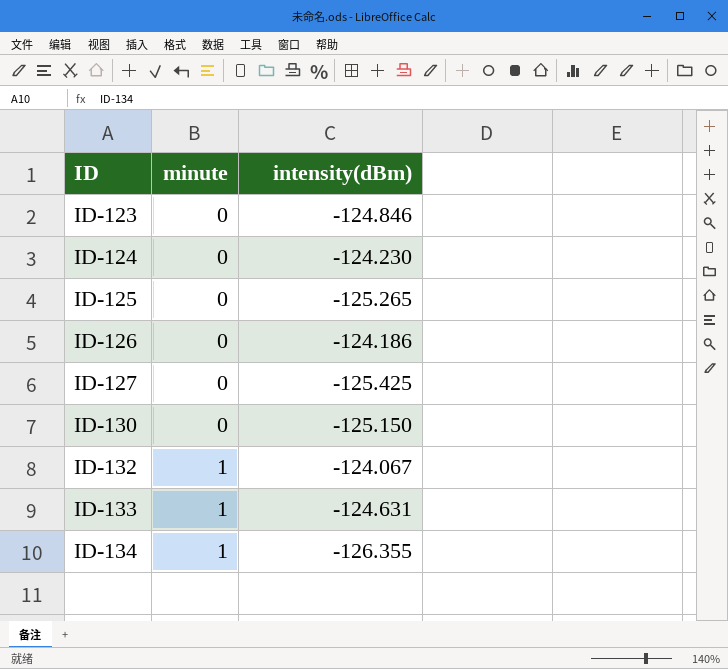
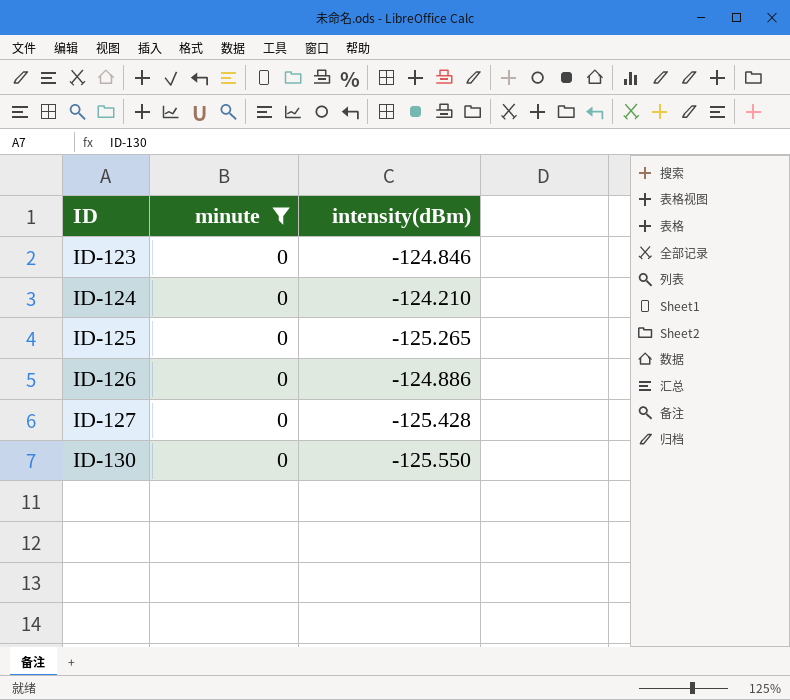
filter: none -> minute = 0
ID-124 | intensity(dBm): -124.230 -> -124.210
ID-126 | intensity(dBm): -124.186 -> -124.886
ID-127 | intensity(dBm): -125.425 -> -125.428
ID-130 | intensity(dBm): -125.150 -> -125.550

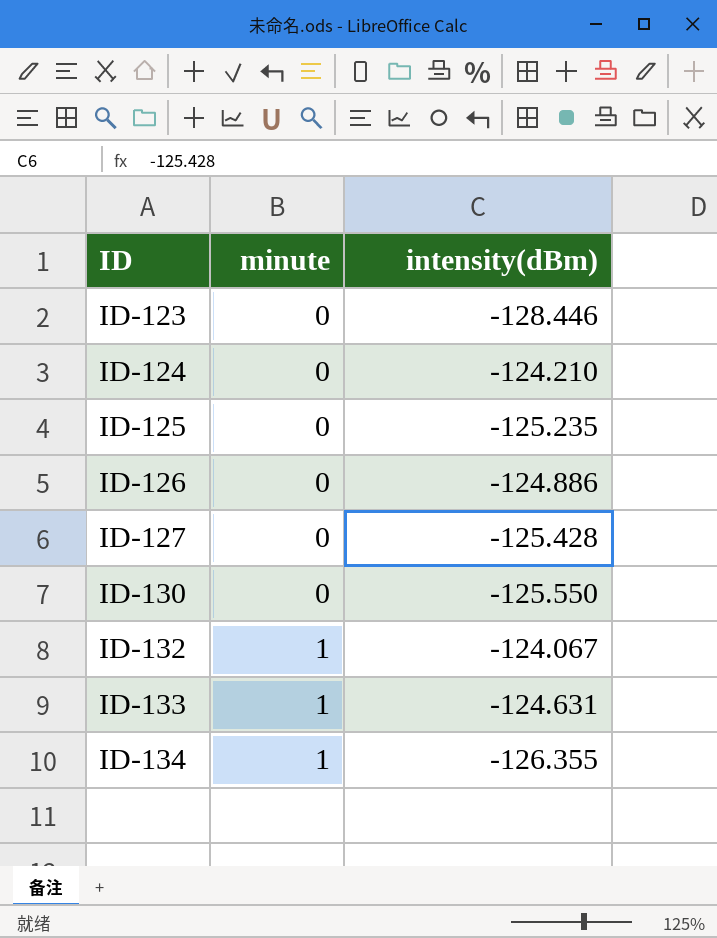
filter: minute = 0 -> none
ID-123 | intensity(dBm): -124.846 -> -128.446
ID-125 | intensity(dBm): -125.265 -> -125.235

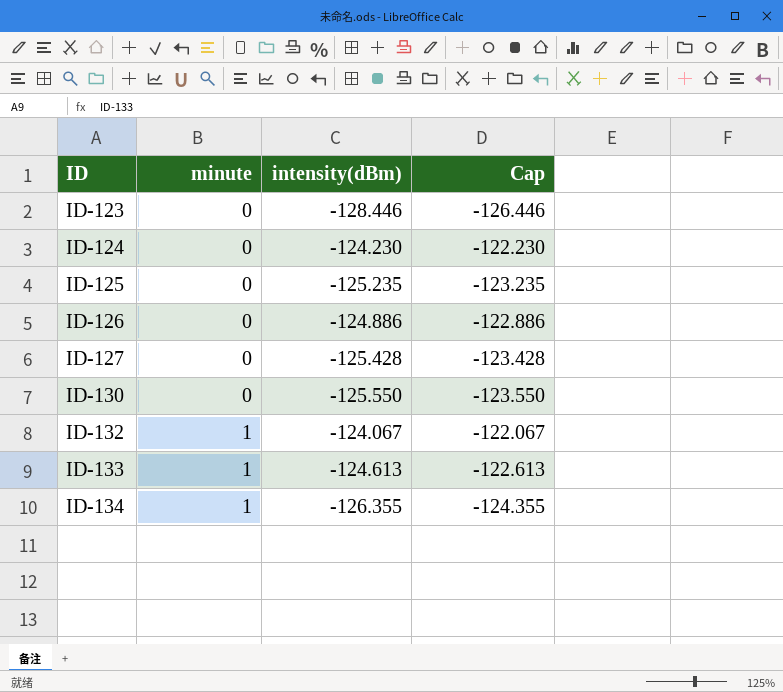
column Cap | formula: none -> [intensity(dBm)] + 2
ID-124 | intensity(dBm): -124.210 -> -124.230
ID-133 | intensity(dBm): -124.631 -> -124.613

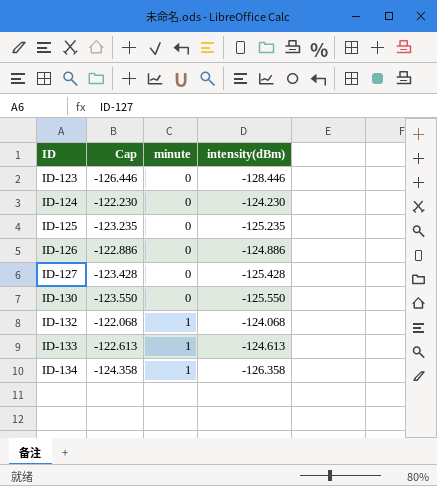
column Cap | position: 4 -> 2
ID-132 | Cap: -122.067 -> -122.068
ID-132 | intensity(dBm): -124.067 -> -124.068
ID-134 | Cap: -124.355 -> -124.358
ID-134 | intensity(dBm): -126.355 -> -126.358

